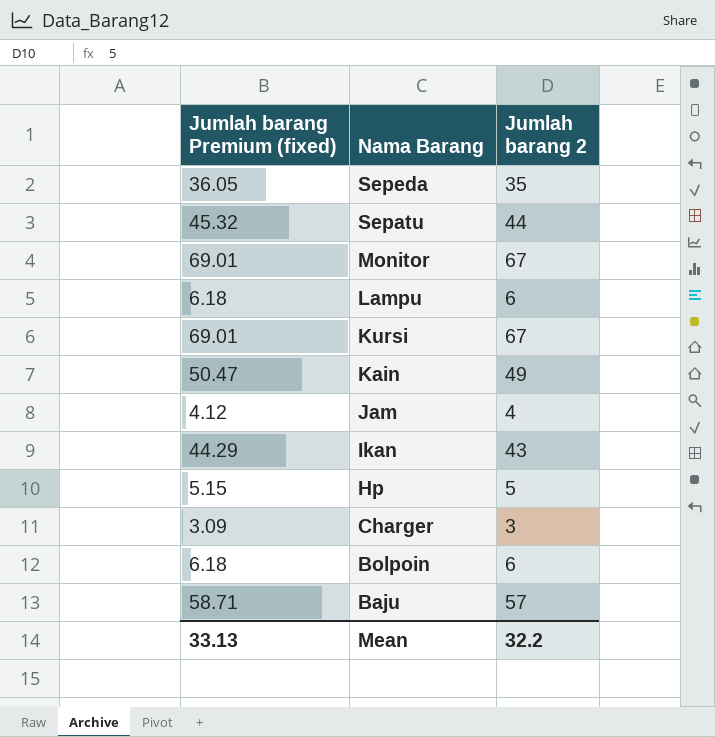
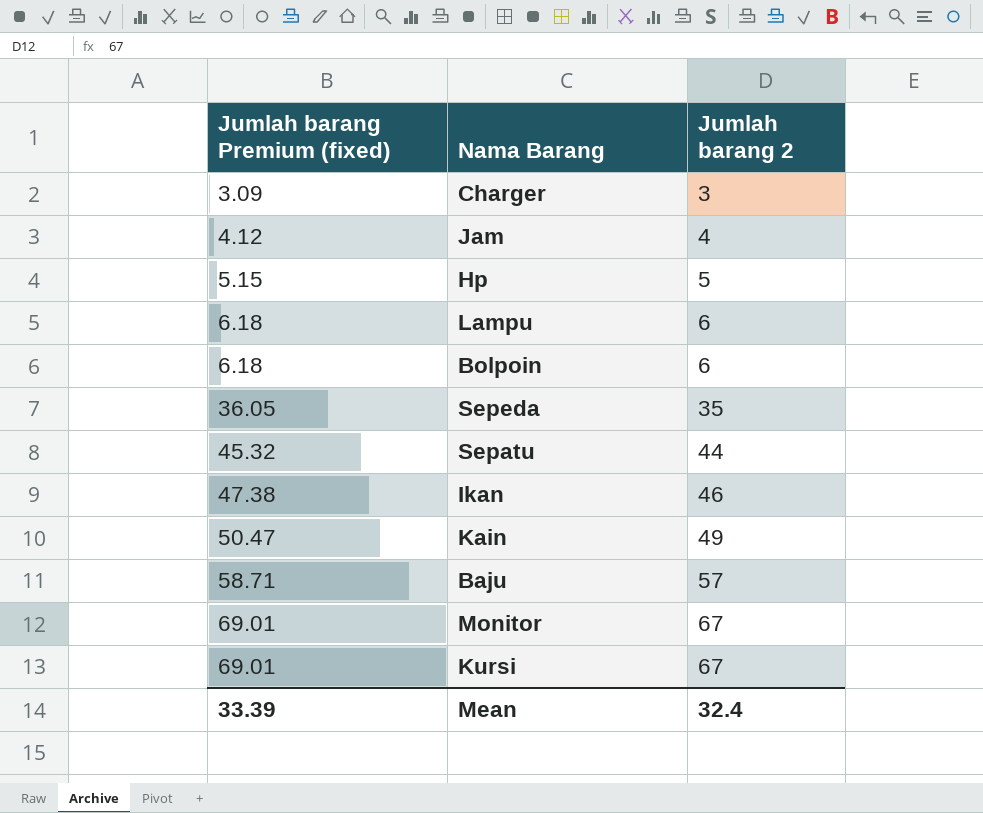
row order: Nama Barang descending -> Jumlah barang Premium (fixed) ascending
Ikan | Jumlah barang Premium (fixed): 44.29 -> 47.38
Ikan | Jumlah barang 2: 43 -> 46
Mean | Jumlah barang Premium (fixed): 33.13 -> 33.39
Mean | Jumlah barang 2: 32.2 -> 32.4

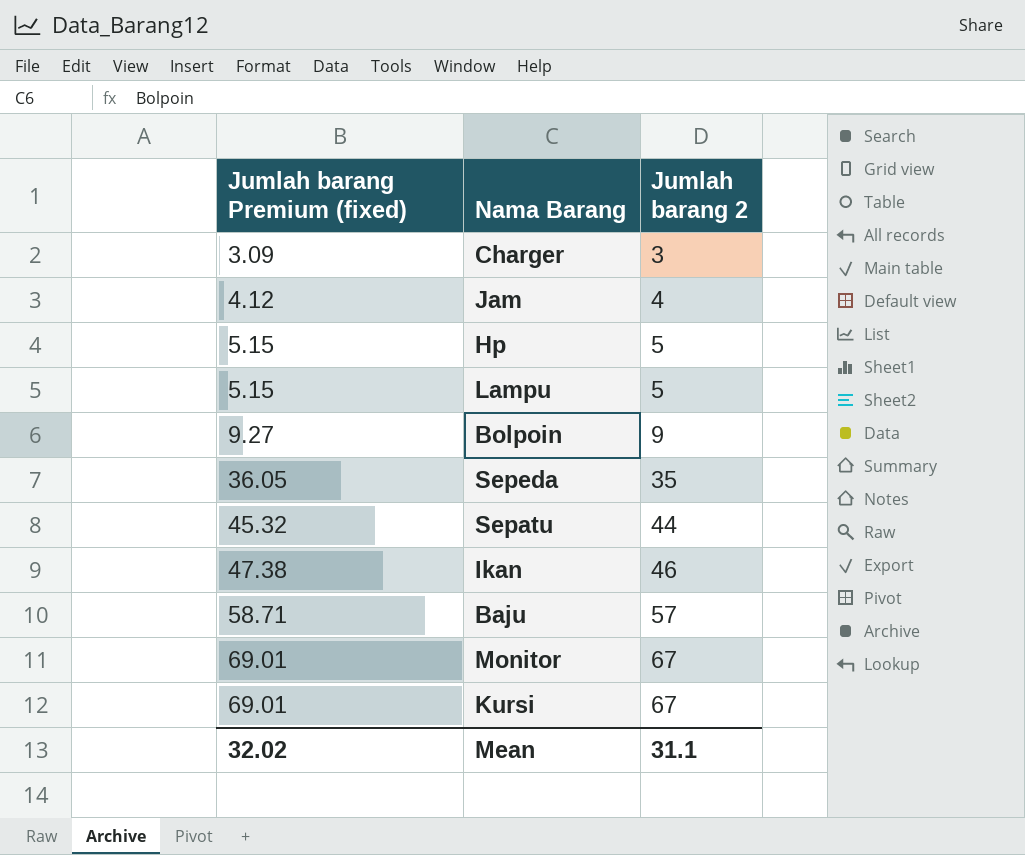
row Kain: 50.47 | 49 -> none
Lampu | Jumlah barang Premium (fixed): 6.18 -> 5.15
Lampu | Jumlah barang 2: 6 -> 5
Bolpoin | Jumlah barang Premium (fixed): 6.18 -> 9.27
Bolpoin | Jumlah barang 2: 6 -> 9
Mean | Jumlah barang Premium (fixed): 33.39 -> 32.02
Mean | Jumlah barang 2: 32.4 -> 31.1

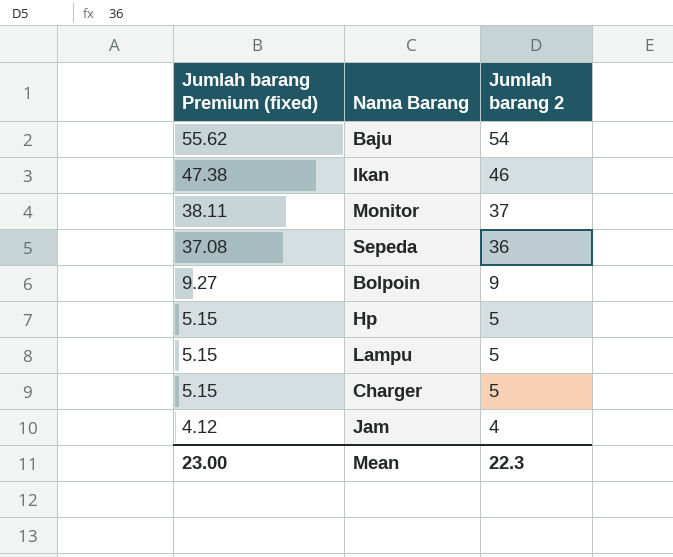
row order: Jumlah barang Premium (fixed) ascending -> Jumlah barang Premium (fixed) descending
row Sepatu: 45.32 | 44 -> none
row Kursi: 69.01 | 67 -> none
Baju | Jumlah barang Premium (fixed): 58.71 -> 55.62
Baju | Jumlah barang 2: 57 -> 54
Monitor | Jumlah barang Premium (fixed): 69.01 -> 38.11
Monitor | Jumlah barang 2: 67 -> 37
Sepeda | Jumlah barang Premium (fixed): 36.05 -> 37.08
Sepeda | Jumlah barang 2: 35 -> 36
Charger | Jumlah barang Premium (fixed): 3.09 -> 5.15
Charger | Jumlah barang 2: 3 -> 5
Mean | Jumlah barang Premium (fixed): 32.02 -> 23.00
Mean | Jumlah barang 2: 31.1 -> 22.3

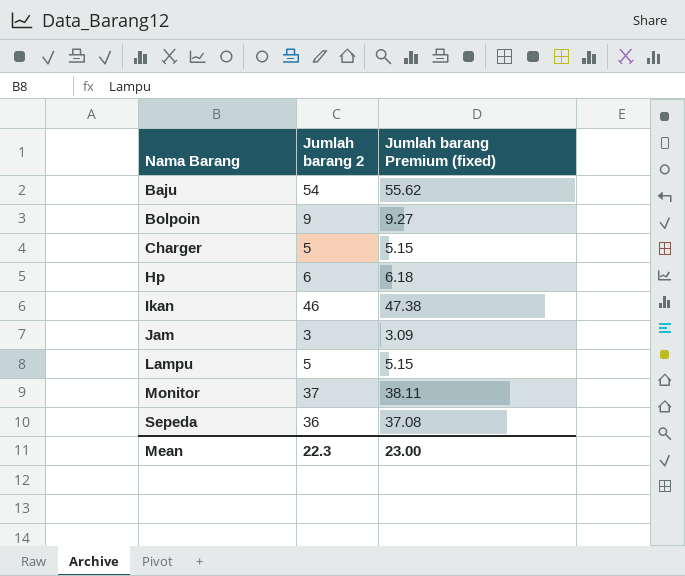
row order: Jumlah barang Premium (fixed) descending -> Nama Barang ascending
column Jumlah barang Premium (fixed) | position: 1 -> 3
Hp | Jumlah barang 2: 5 -> 6
Hp | Jumlah barang Premium (fixed): 5.15 -> 6.18
Jam | Jumlah barang 2: 4 -> 3
Jam | Jumlah barang Premium (fixed): 4.12 -> 3.09

